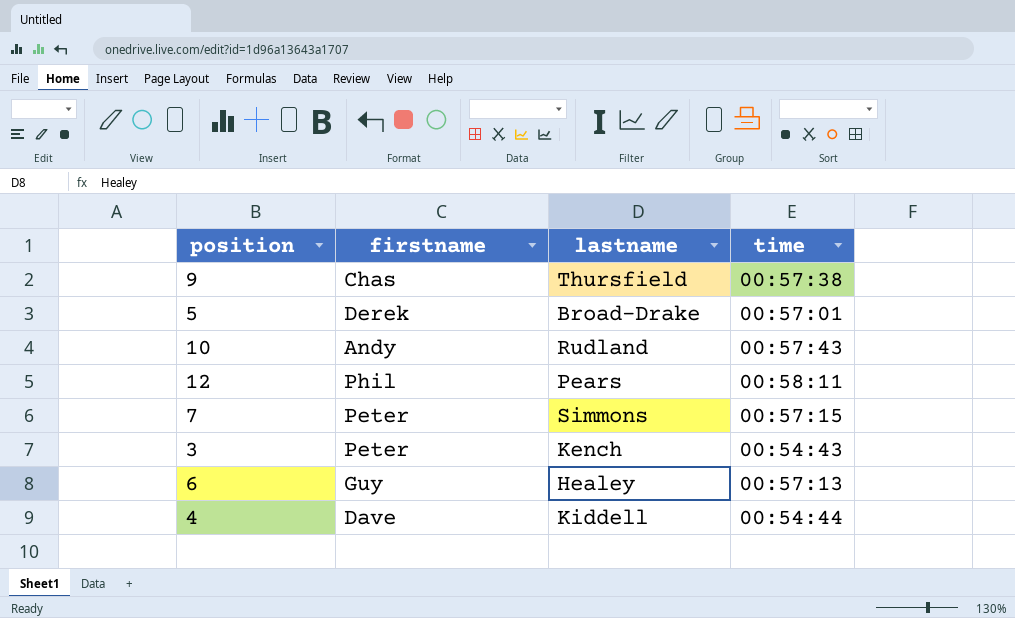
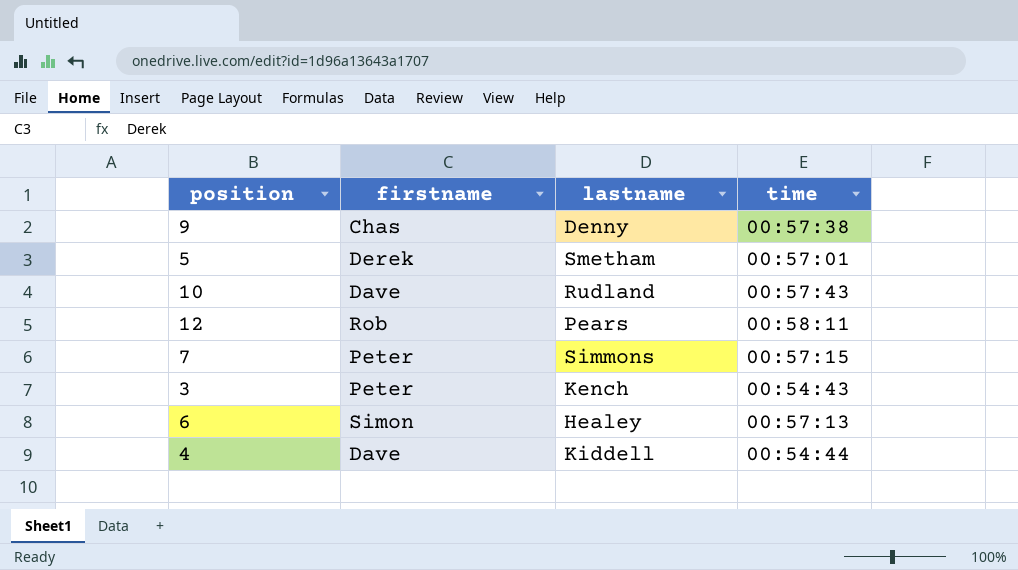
9 | lastname: Thursfield -> Denny
5 | lastname: Broad-Drake -> Smetham
10 | firstname: Andy -> Dave
12 | firstname: Phil -> Rob
6 | firstname: Guy -> Simon

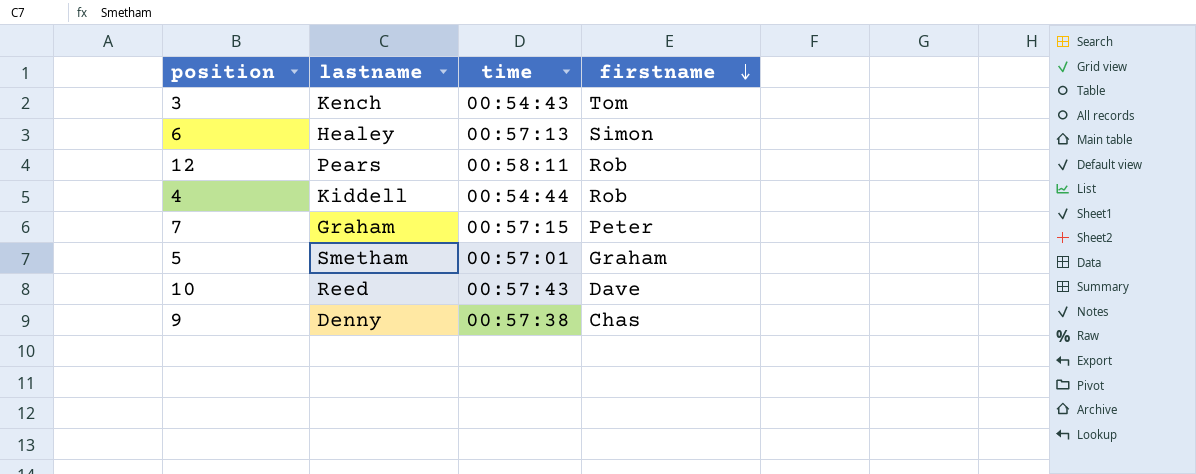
row order: none -> firstname descending
column firstname | position: 2 -> 4
3 | firstname: Peter -> Tom
4 | firstname: Dave -> Rob
7 | lastname: Simmons -> Graham
5 | firstname: Derek -> Graham
10 | lastname: Rudland -> Reed

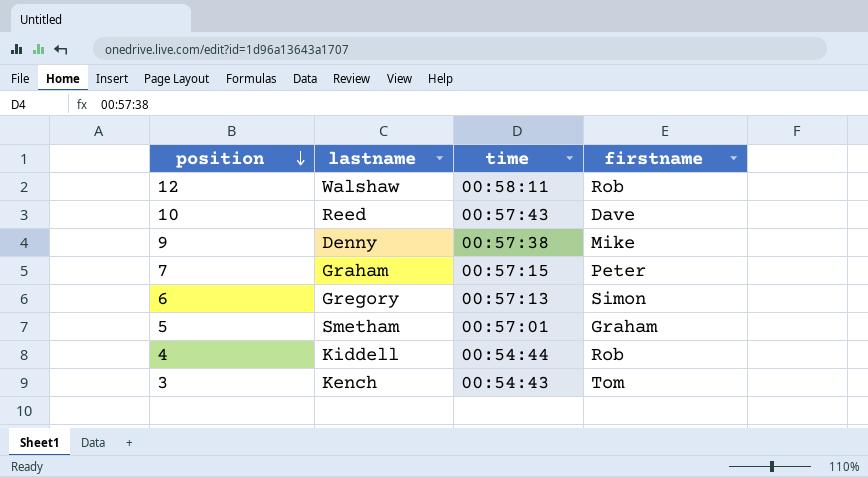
row order: firstname descending -> position descending
12 | lastname: Pears -> Walshaw
9 | firstname: Chas -> Mike
6 | lastname: Healey -> Gregory

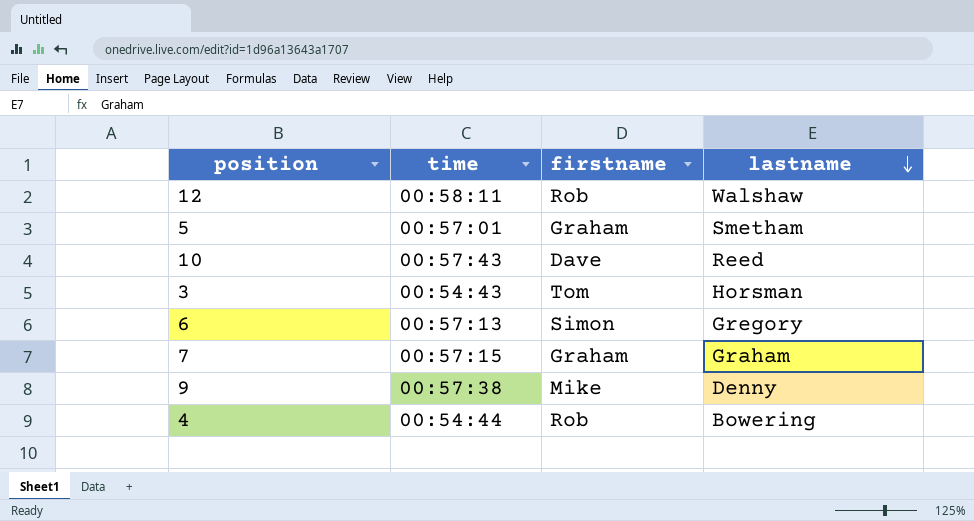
row order: position descending -> lastname descending
column lastname | position: 2 -> 4
3 | lastname: Kench -> Horsman
7 | firstname: Peter -> Graham
4 | lastname: Kiddell -> Bowering

